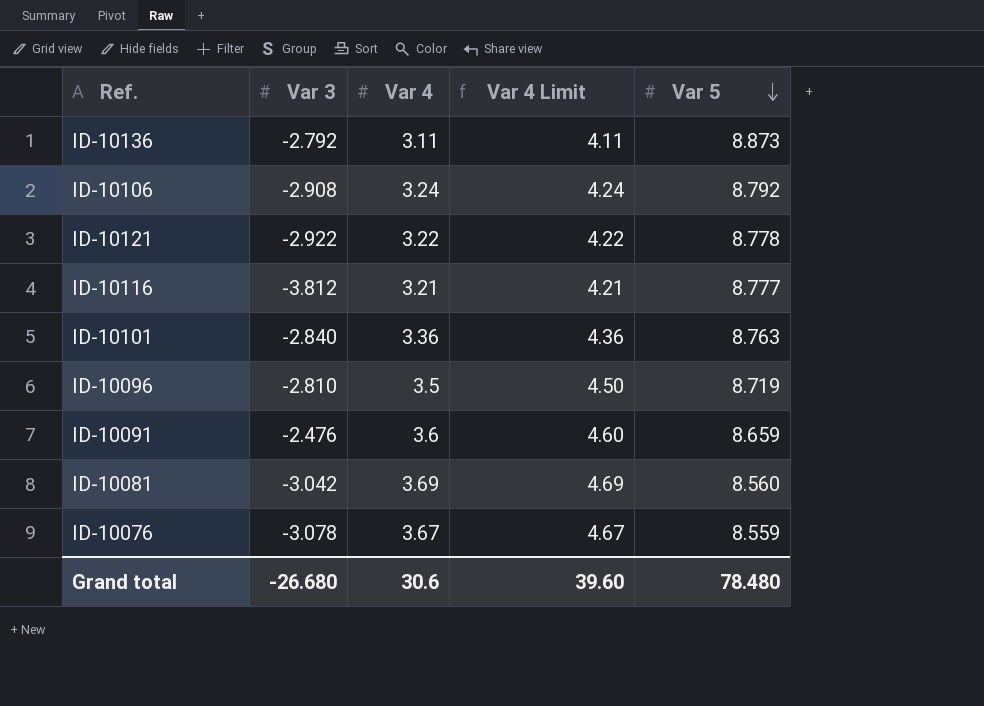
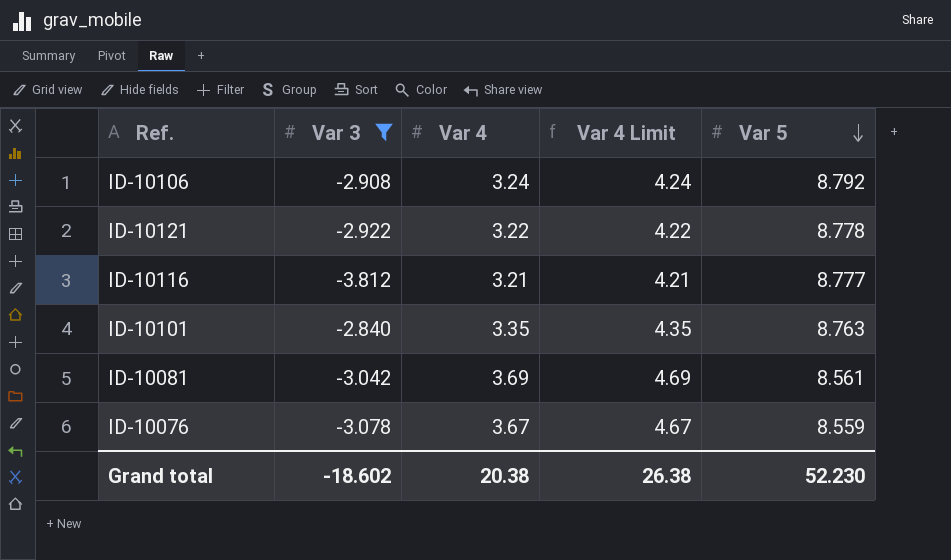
filter: none -> Var 3 <= -2.840
ID-10101 | Var 4: 3.36 -> 3.35
ID-10101 | Var 4 Limit: 4.36 -> 4.35
ID-10081 | Var 5: 8.560 -> 8.561
Grand total | Var 3: -26.680 -> -18.602
Grand total | Var 4: 30.6 -> 20.38
Grand total | Var 4 Limit: 39.60 -> 26.38
Grand total | Var 5: 78.480 -> 52.230

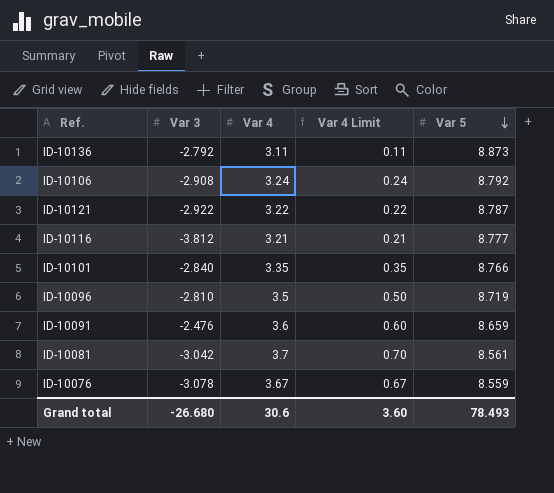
filter: Var 3 <= -2.840 -> none
column Var 4 Limit | formula: [Var 4] + 1 -> [Var 4] - 3
ID-10121 | Var 5: 8.778 -> 8.787
ID-10101 | Var 5: 8.763 -> 8.766
ID-10081 | Var 4: 3.69 -> 3.7
Grand total | Var 3: -18.602 -> -26.680
Grand total | Var 4: 20.38 -> 30.6
Grand total | Var 4 Limit: 26.38 -> 3.60
Grand total | Var 5: 52.230 -> 78.493

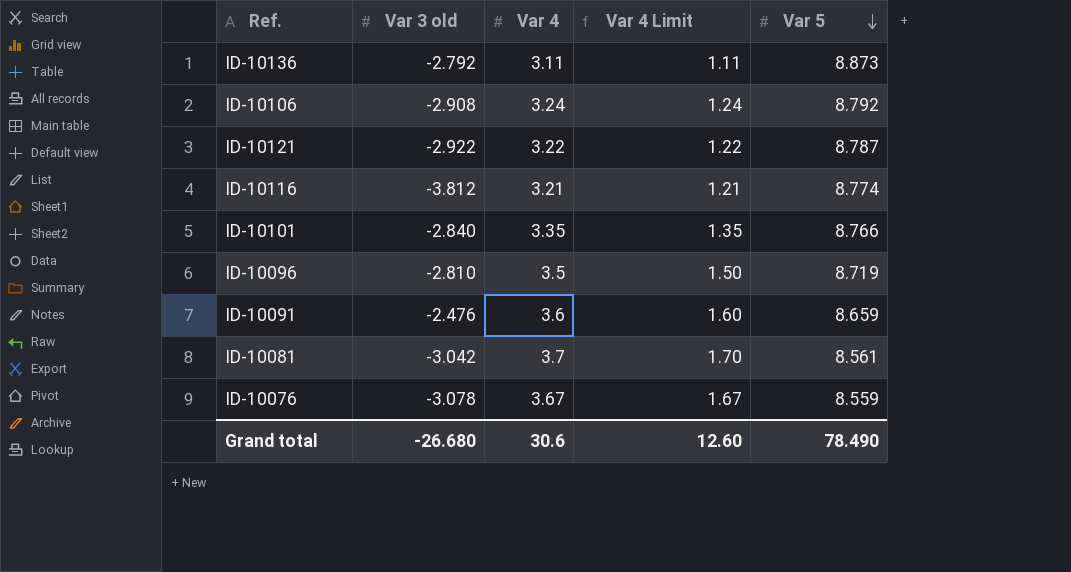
column name: Var 3 -> Var 3 old
column Var 4 Limit | formula: [Var 4] - 3 -> [Var 4] - 2
ID-10116 | Var 5: 8.777 -> 8.774
Grand total | Var 4 Limit: 3.60 -> 12.60
Grand total | Var 5: 78.493 -> 78.490

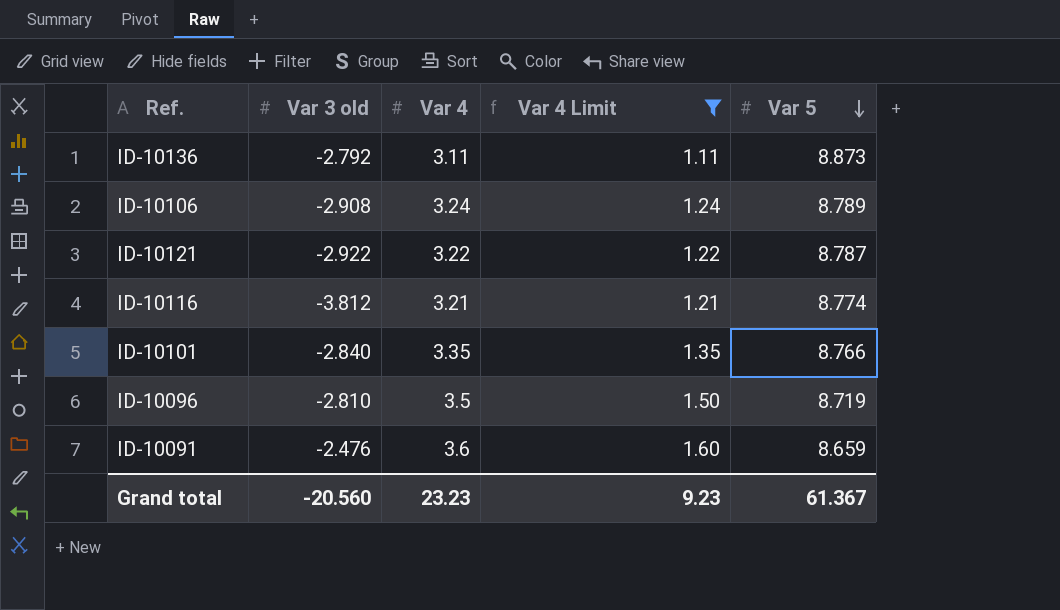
filter: none -> Var 4 Limit <= 1.60
ID-10106 | Var 5: 8.792 -> 8.789
Grand total | Var 3 old: -26.680 -> -20.560
Grand total | Var 4: 30.6 -> 23.23
Grand total | Var 4 Limit: 12.60 -> 9.23
Grand total | Var 5: 78.490 -> 61.367

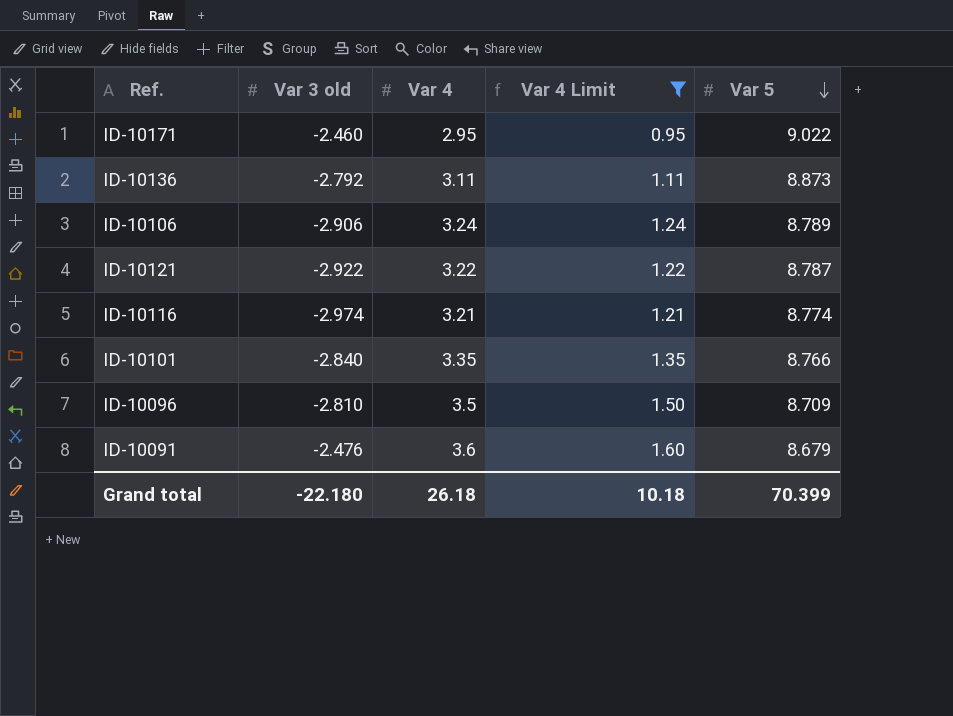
row ID-10171: none -> -2.460 | 2.95 | 0.95 | 9.022
ID-10106 | Var 3 old: -2.908 -> -2.906
ID-10116 | Var 3 old: -3.812 -> -2.974
ID-10096 | Var 5: 8.719 -> 8.709
ID-10091 | Var 5: 8.659 -> 8.679
Grand total | Var 3 old: -20.560 -> -22.180
Grand total | Var 4: 23.23 -> 26.18
Grand total | Var 4 Limit: 9.23 -> 10.18
Grand total | Var 5: 61.367 -> 70.399

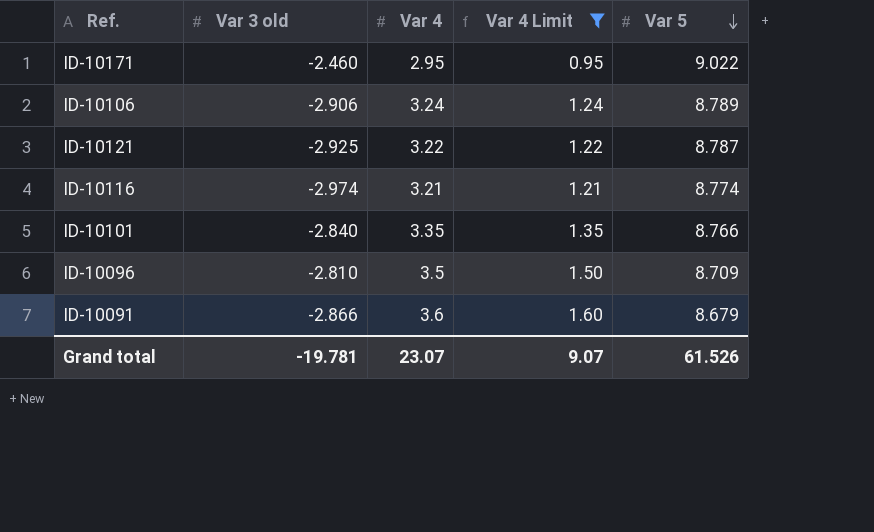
row ID-10136: -2.792 | 3.11 | 1.11 | 8.873 -> none
ID-10121 | Var 3 old: -2.922 -> -2.925
ID-10091 | Var 3 old: -2.476 -> -2.866
Grand total | Var 3 old: -22.180 -> -19.781
Grand total | Var 4: 26.18 -> 23.07
Grand total | Var 4 Limit: 10.18 -> 9.07
Grand total | Var 5: 70.399 -> 61.526

